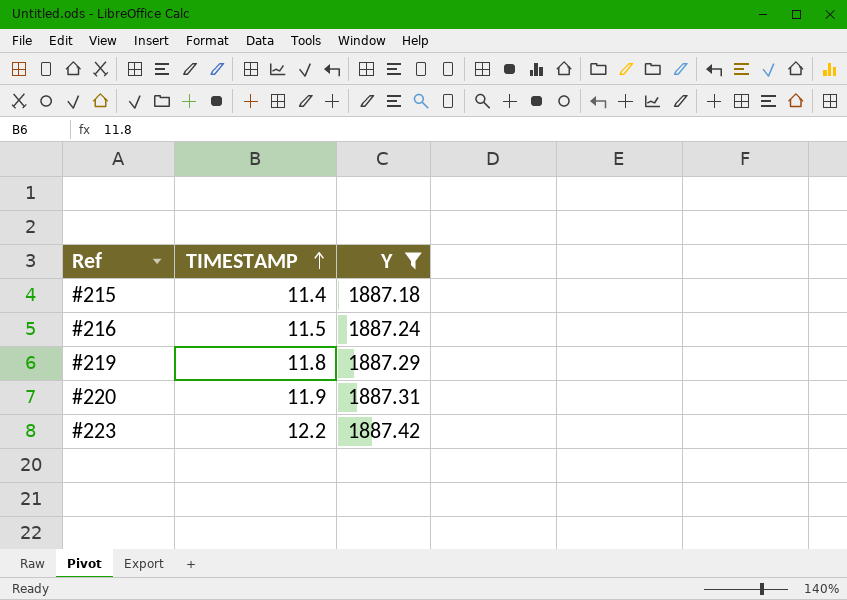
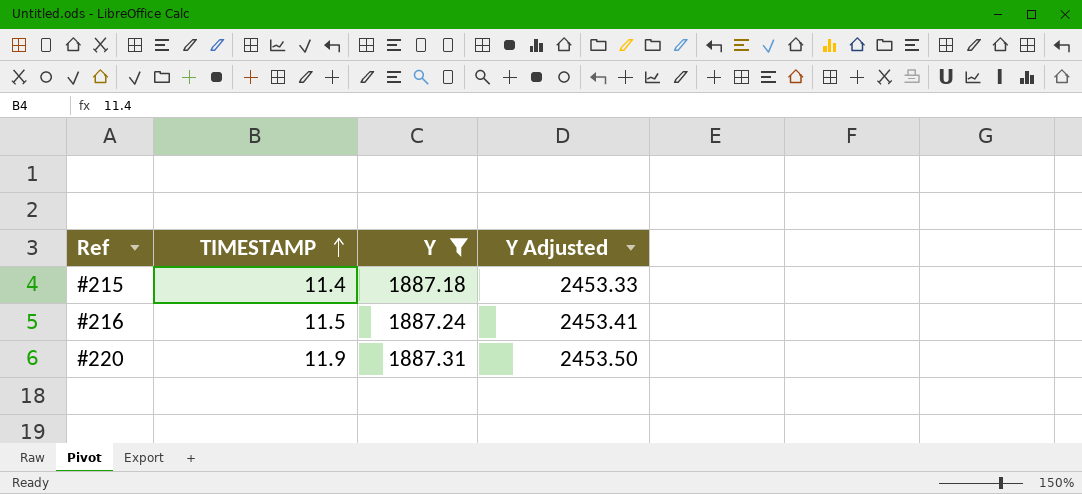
column Y Adjusted | formula: none -> [Y] * 1.3
row #219: 11.8 | 1887.29 -> none
row #223: 12.2 | 1887.42 -> none

